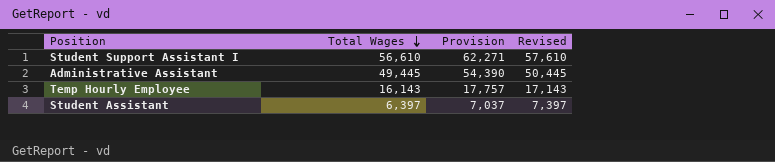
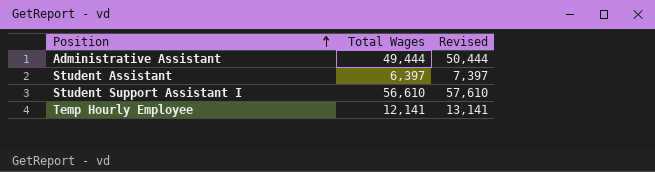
row order: Total Wages descending -> Position ascending
column Provision | formula: [Total Wages] * 1.1 -> none
Administrative Assistant | Total Wages: 49,445 -> 49,444
Administrative Assistant | Revised: 50,445 -> 50,444
Temp Hourly Employee | Total Wages: 16,143 -> 12,141
Temp Hourly Employee | Revised: 17,143 -> 13,141

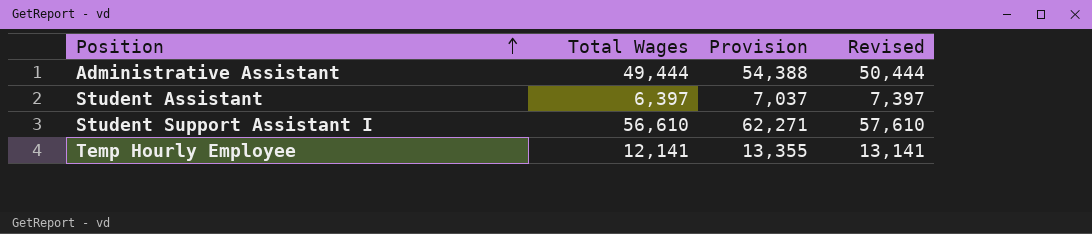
column Provision | formula: none -> [Total Wages] * 1.1

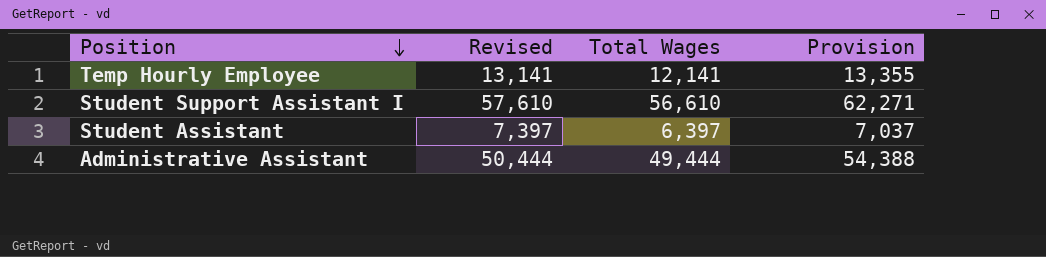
row order: Position ascending -> Position descending
column Revised | position: 4 -> 2

